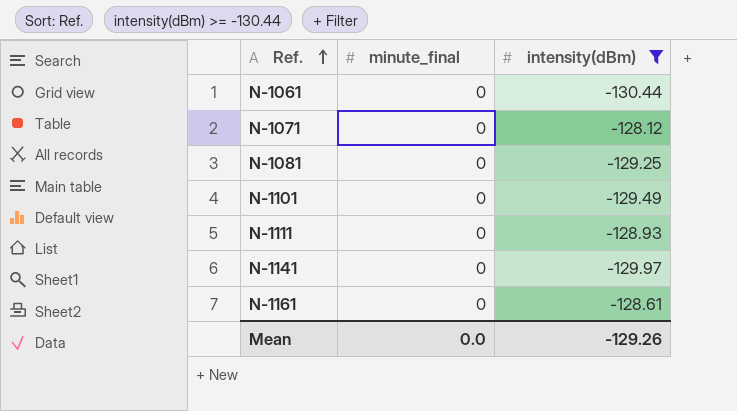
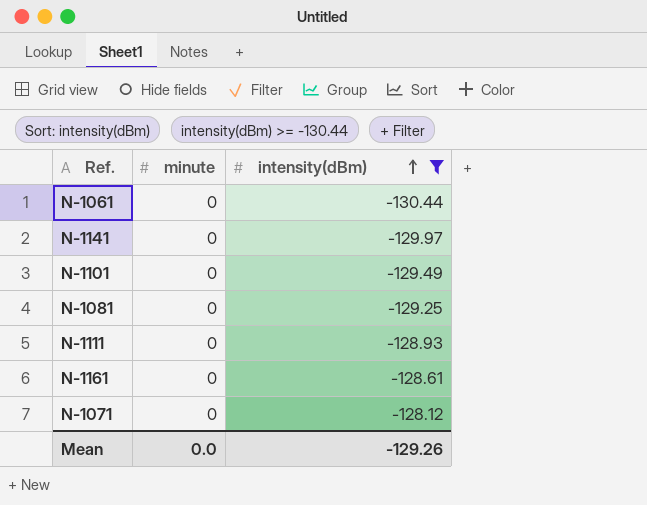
row order: Ref. ascending -> intensity(dBm) ascending
column name: minute_final -> minute

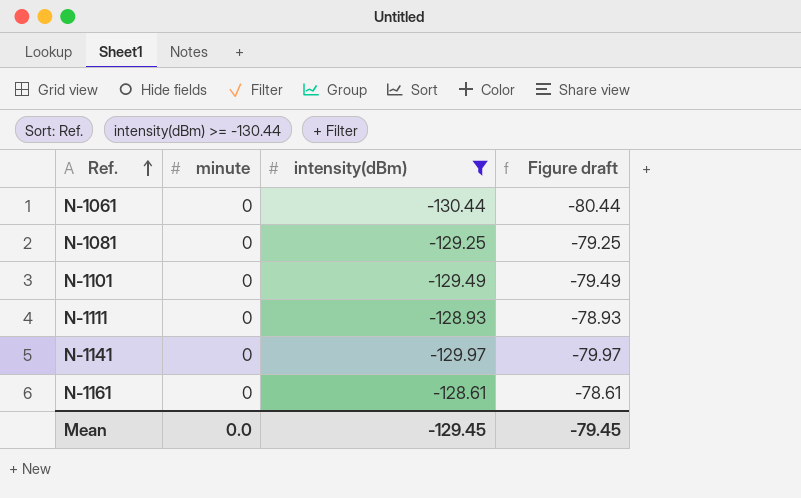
row order: intensity(dBm) ascending -> Ref. ascending
column Figure draft | formula: none -> [intensity(dBm)] + 50
row N-1071: 0 | -128.12 -> none
Mean | intensity(dBm): -129.26 -> -129.45

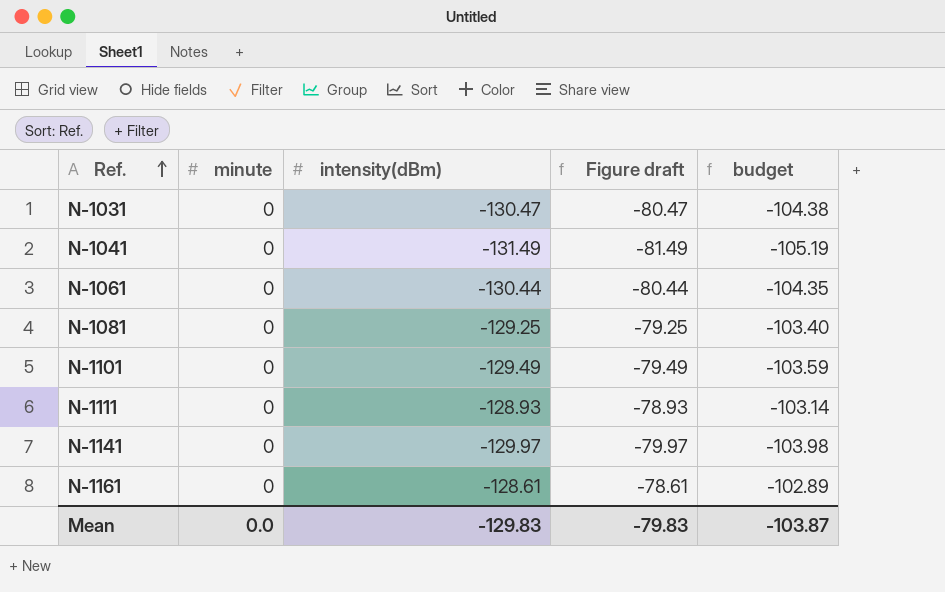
filter: intensity(dBm) >= -130.44 -> none
column budget | formula: none -> [intensity(dBm)] * 0.8
Mean | intensity(dBm): -129.45 -> -129.83
Mean | Figure draft: -79.45 -> -79.83

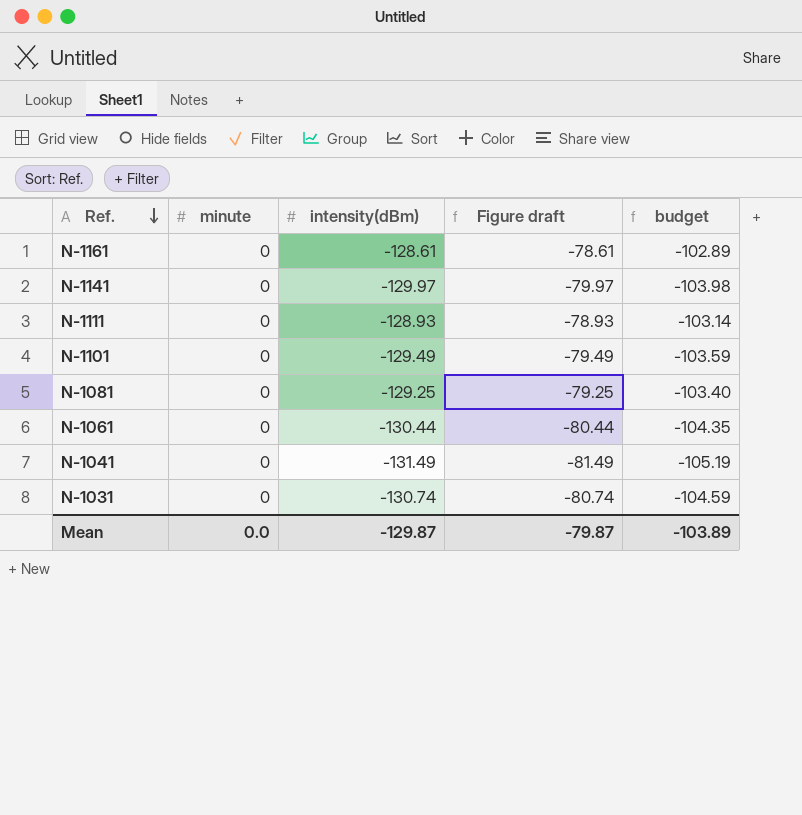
row order: Ref. ascending -> Ref. descending
N-1031 | intensity(dBm): -130.47 -> -130.74
N-1031 | Figure draft: -80.47 -> -80.74
N-1031 | budget: -104.38 -> -104.59
Mean | intensity(dBm): -129.83 -> -129.87
Mean | Figure draft: -79.83 -> -79.87
Mean | budget: -103.87 -> -103.89

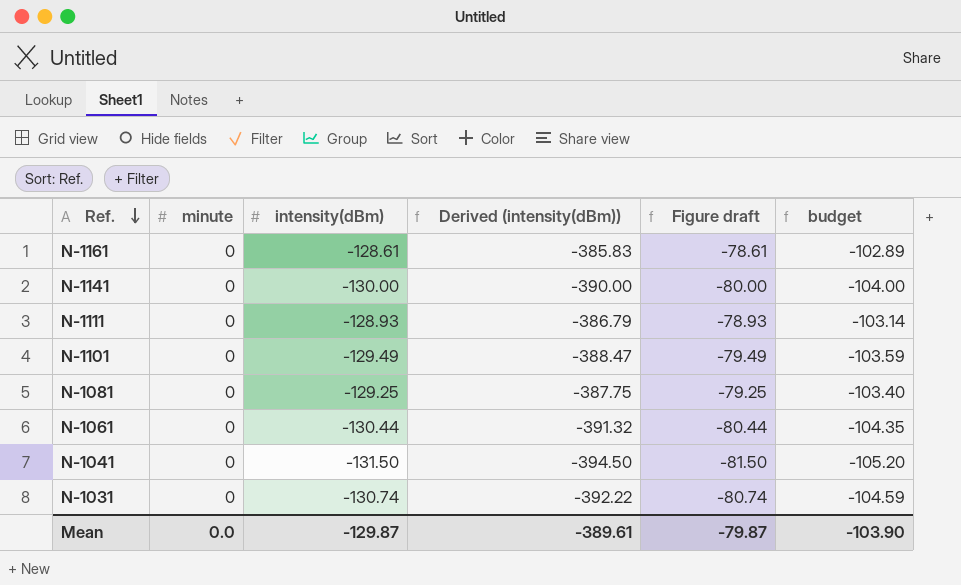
column Derived (intensity(dBm)) | formula: none -> [intensity(dBm)] * 3
N-1141 | intensity(dBm): -129.97 -> -130.00
N-1141 | Figure draft: -79.97 -> -80.00
N-1141 | budget: -103.98 -> -104.00
N-1041 | intensity(dBm): -131.49 -> -131.50
N-1041 | Figure draft: -81.49 -> -81.50
N-1041 | budget: -105.19 -> -105.20
Mean | budget: -103.89 -> -103.90

